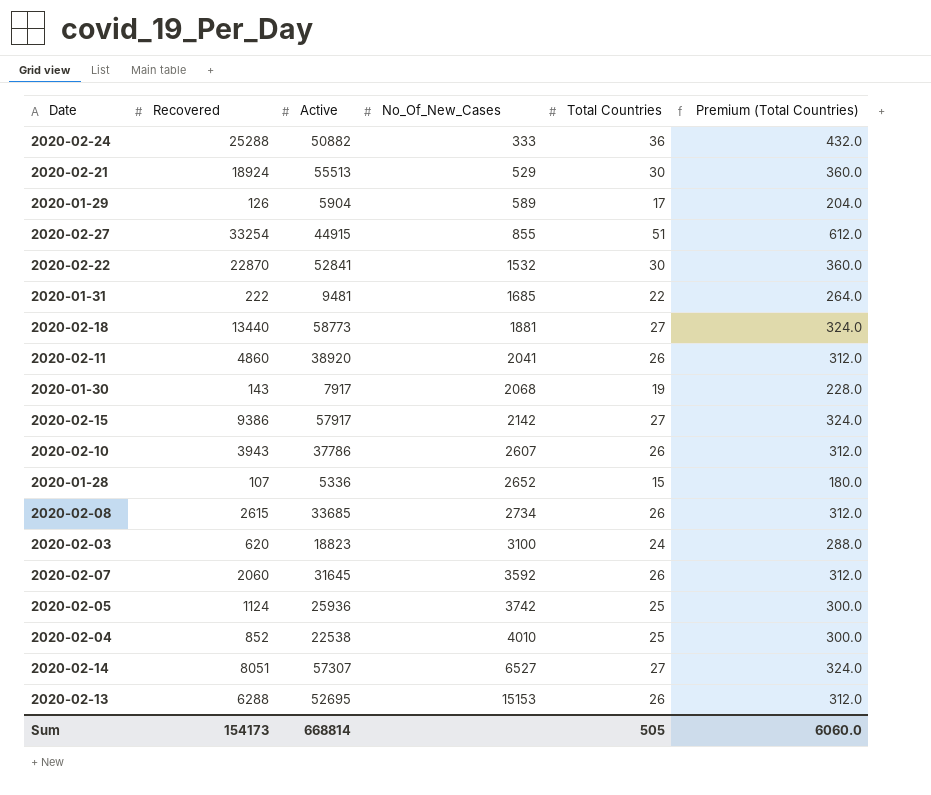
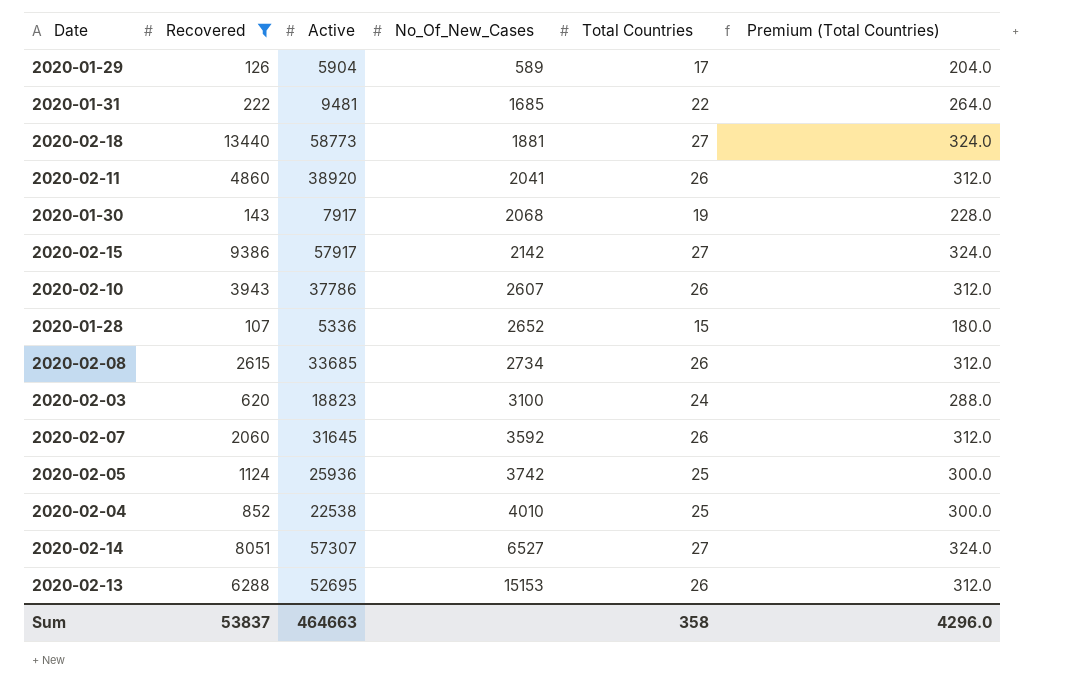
filter: none -> Recovered <= 13440
Sum | Recovered: 154173 -> 53837
Sum | Active: 668814 -> 464663
Sum | Total Countries: 505 -> 358
Sum | Premium (Total Countries): 6060.0 -> 4296.0

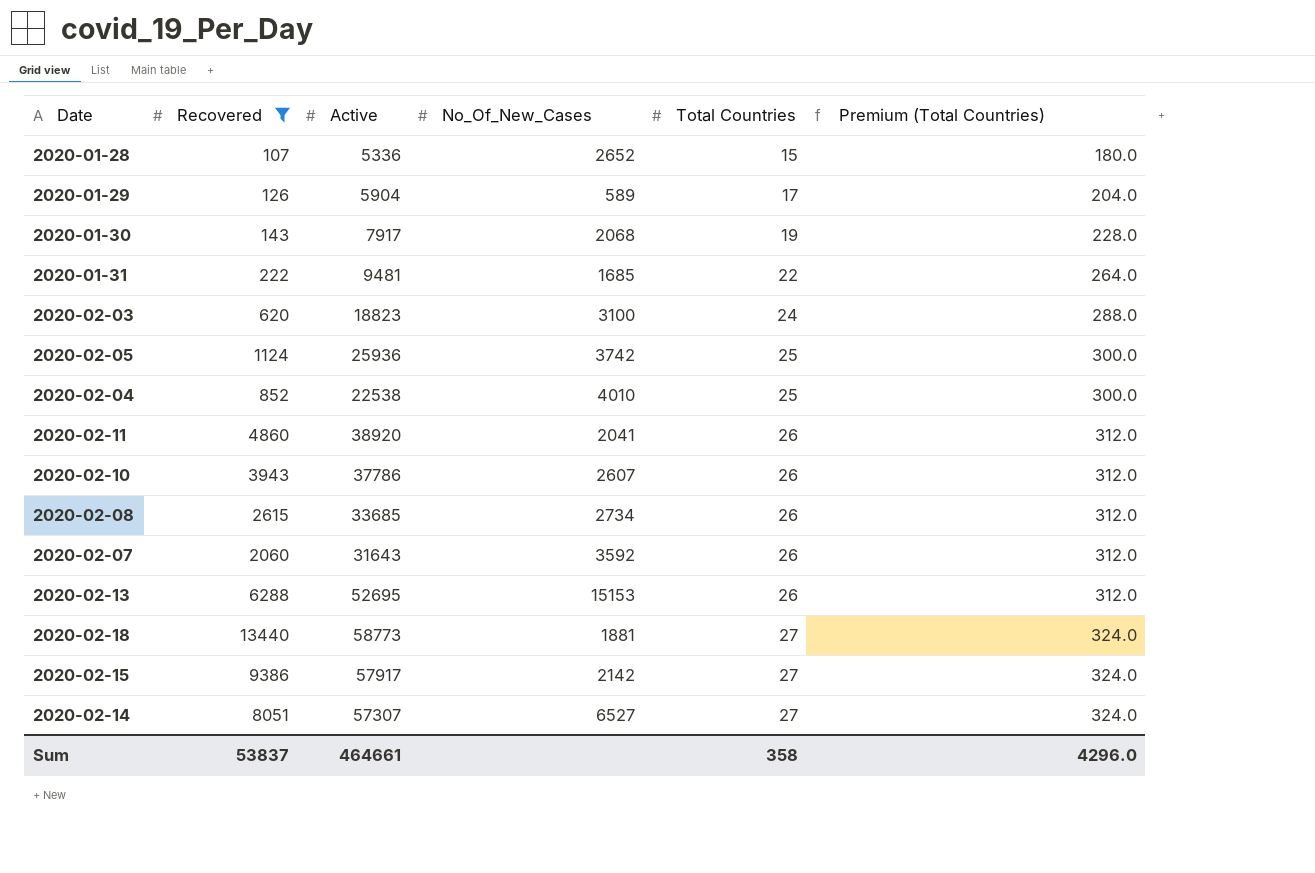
row order: No_Of_New_Cases ascending -> Total Countries ascending
2020-02-07 | Active: 31645 -> 31643
Sum | Active: 464663 -> 464661

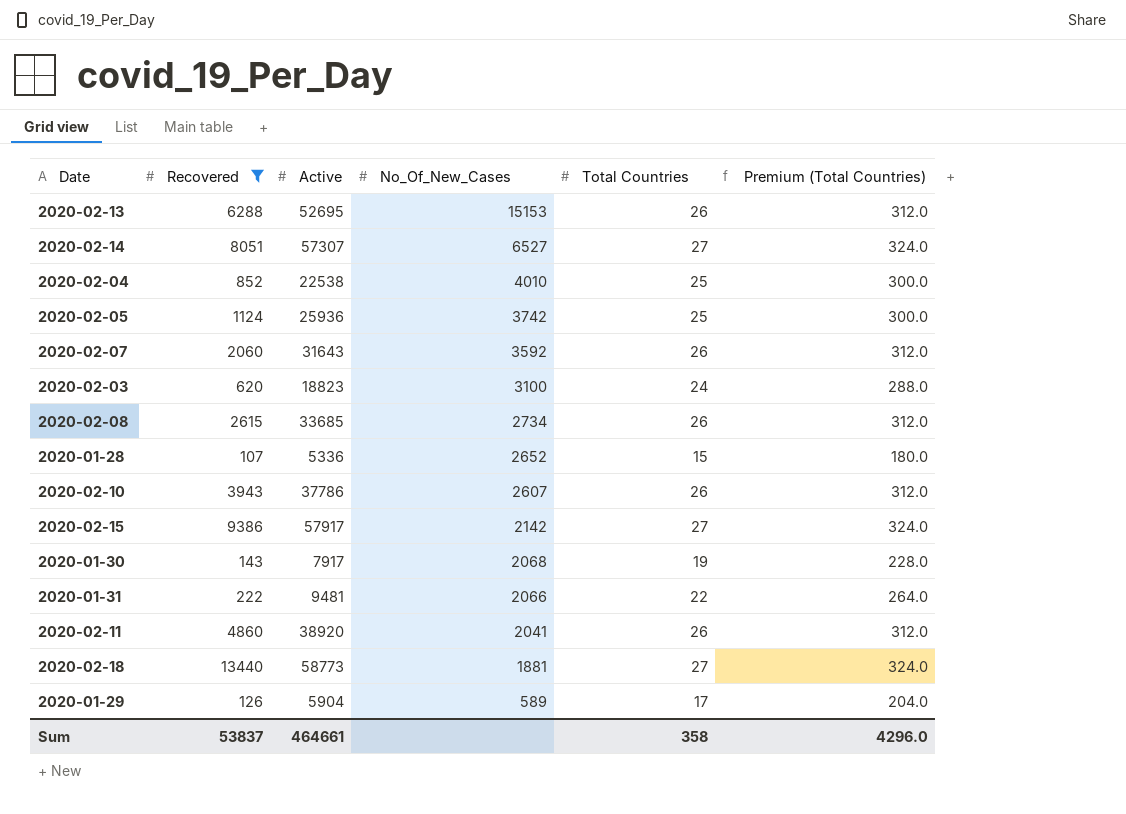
row order: Total Countries ascending -> No_Of_New_Cases descending
2020-01-31 | No_Of_New_Cases: 1685 -> 2066

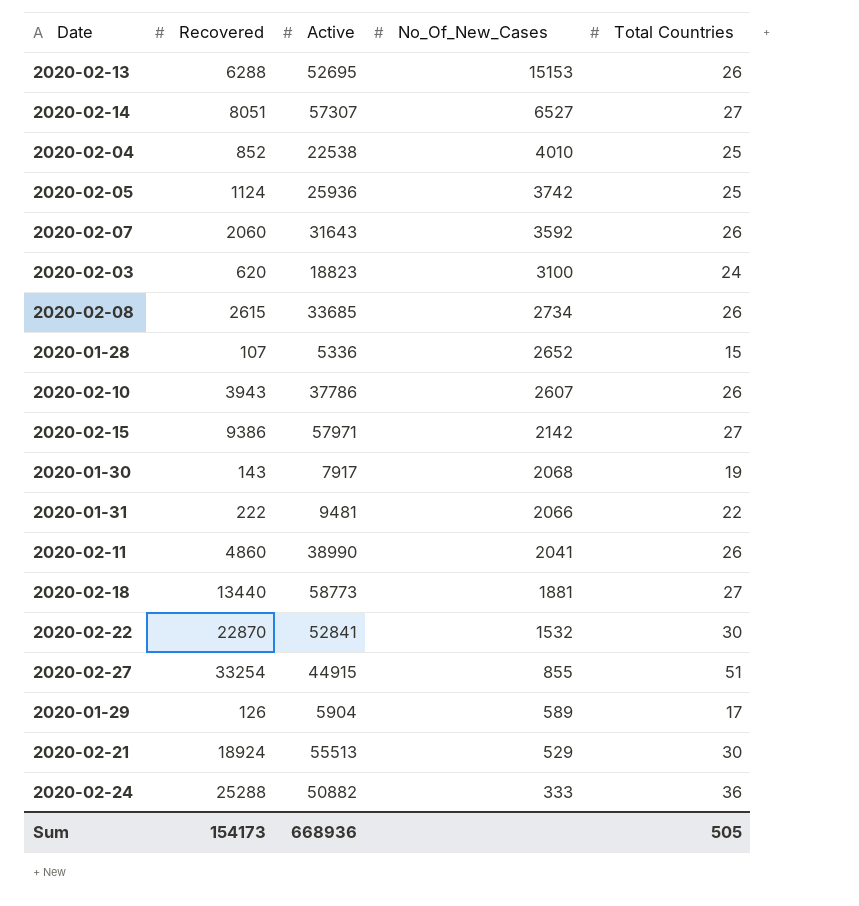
filter: Recovered <= 13440 -> none
column Premium (Total Countries) | formula: [Total Countries] * 12 -> none
2020-02-15 | Active: 57917 -> 57971
2020-02-11 | Active: 38920 -> 38990
Sum | Recovered: 53837 -> 154173
Sum | Active: 464661 -> 668936
Sum | Total Countries: 358 -> 505

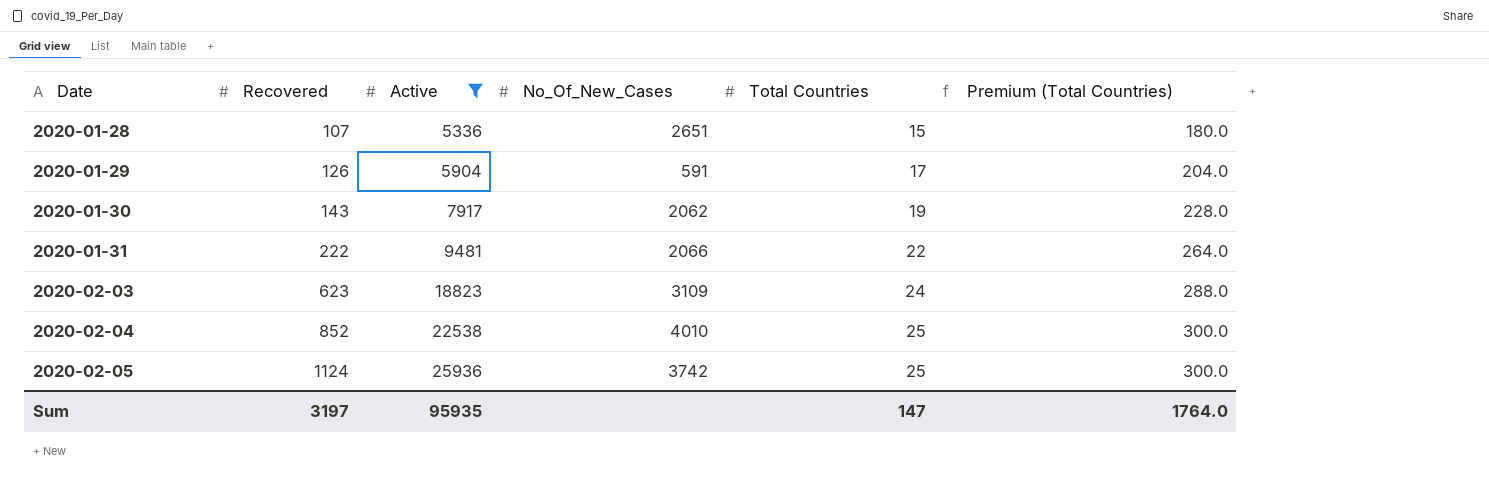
filter: none -> Active <= 25936
row order: No_Of_New_Cases descending -> Date ascending
column Premium (Total Countries) | formula: none -> [Total Countries] * 12
2020-01-28 | No_Of_New_Cases: 2652 -> 2651
2020-01-29 | No_Of_New_Cases: 589 -> 591
2020-01-30 | No_Of_New_Cases: 2068 -> 2062
2020-02-03 | Recovered: 620 -> 623
2020-02-03 | No_Of_New_Cases: 3100 -> 3109
Sum | Recovered: 154173 -> 3197
Sum | Active: 668936 -> 95935
Sum | Total Countries: 505 -> 147

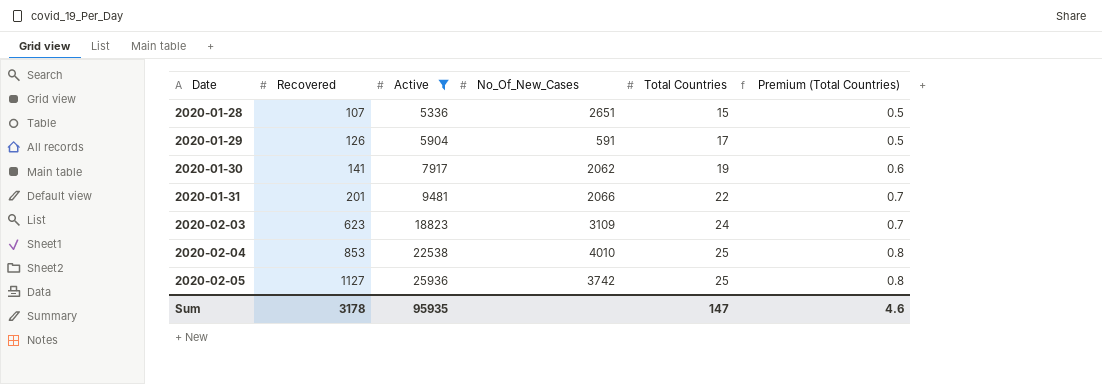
column Premium (Total Countries) | formula: [Total Countries] * 12 -> [Total Countries] * 0.03
2020-01-30 | Recovered: 143 -> 141
2020-01-31 | Recovered: 222 -> 201
2020-02-04 | Recovered: 852 -> 853
2020-02-05 | Recovered: 1124 -> 1127
Sum | Recovered: 3197 -> 3178
Sum | Premium (Total Countries): 1764.0 -> 4.6

